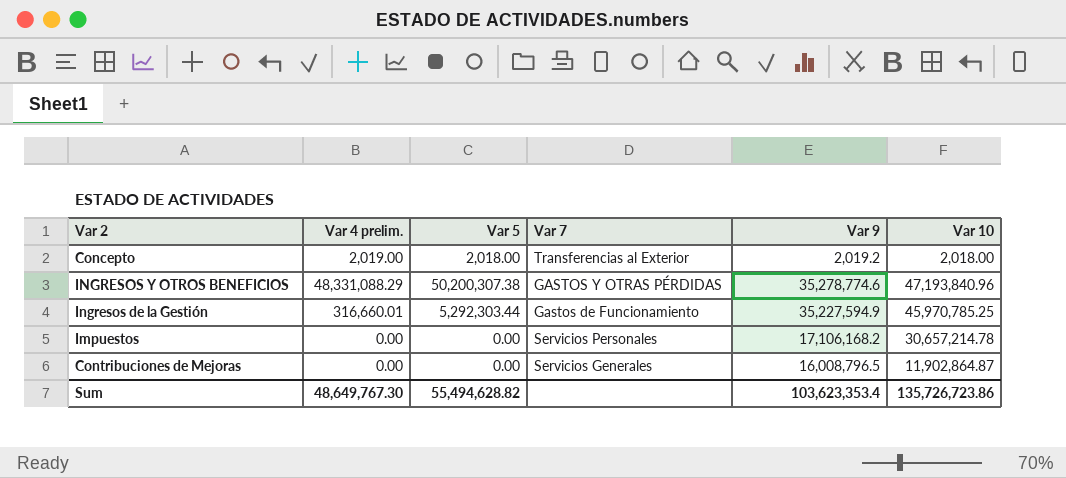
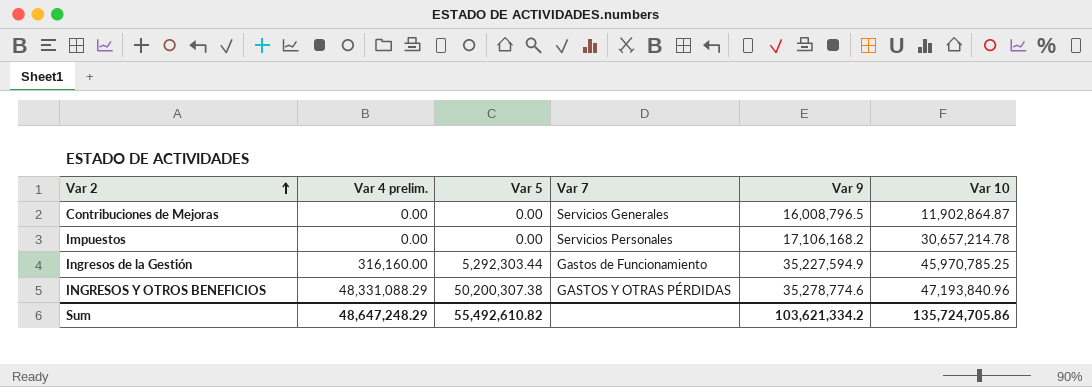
row order: none -> Var 2 ascending
row Concepto: 2,019.00 | 2,018.00 | Transferencias al Exterior | 2,019.2 | 2,018.00 -> none
Ingresos de la Gestión | Var 4 prelim.: 316,660.01 -> 316,160.00
Sum | Var 4 prelim.: 48,649,767.30 -> 48,647,248.29
Sum | Var 5: 55,494,628.82 -> 55,492,610.82
Sum | Var 9: 103,623,353.4 -> 103,621,334.2
Sum | Var 10: 135,726,723.86 -> 135,724,705.86

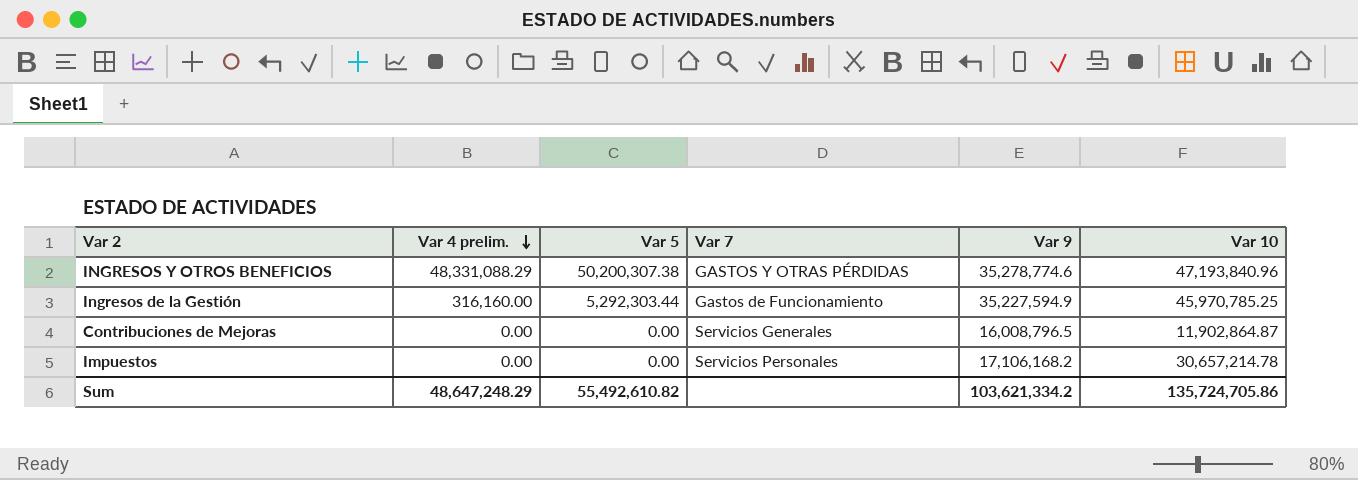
row order: Var 2 ascending -> Var 4 prelim. descending

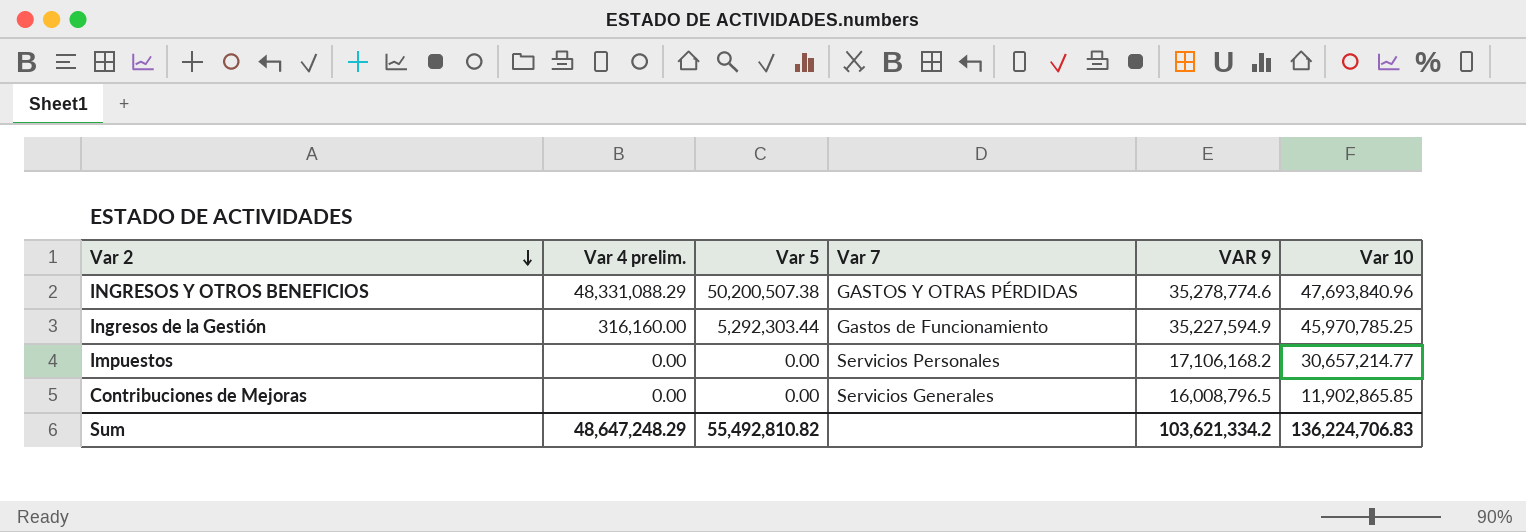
row order: Var 4 prelim. descending -> Var 2 descending
column name: Var 9 -> VAR 9
INGRESOS Y OTROS BENEFICIOS | Var 5: 50,200,307.38 -> 50,200,507.38
INGRESOS Y OTROS BENEFICIOS | Var 10: 47,193,840.96 -> 47,693,840.96
Impuestos | Var 10: 30,657,214.78 -> 30,657,214.77
Contribuciones de Mejoras | Var 10: 11,902,864.87 -> 11,902,865.85
Sum | Var 5: 55,492,610.82 -> 55,492,810.82
Sum | Var 10: 135,724,705.86 -> 136,224,706.83

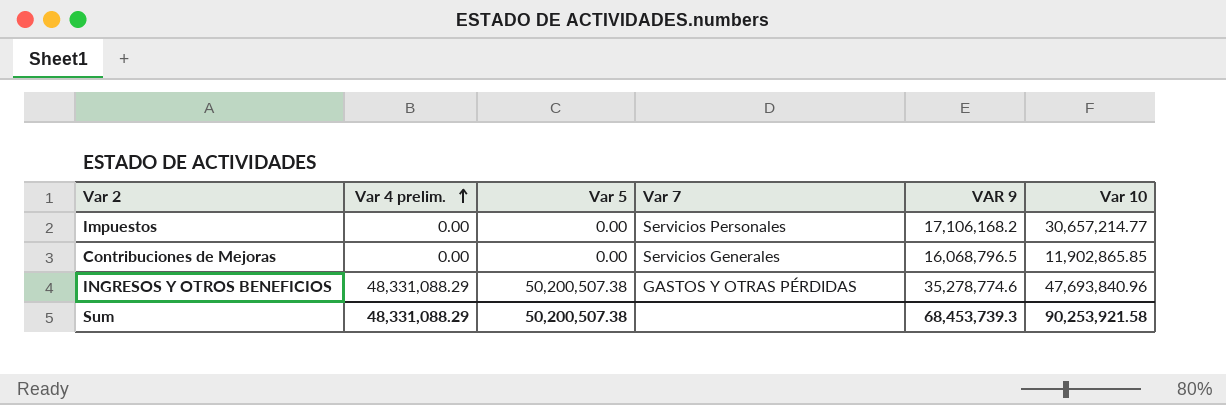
row order: Var 2 descending -> Var 4 prelim. ascending
row Ingresos de la Gestión: 316,160.00 | 5,292,303.44 | Gastos de Funcionamiento | 35,227,594.9 | 45,970,785.25 -> none
Contribuciones de Mejoras | VAR 9: 16,008,796.5 -> 16,068,796.5
Sum | Var 4 prelim.: 48,647,248.29 -> 48,331,088.29
Sum | Var 5: 55,492,810.82 -> 50,200,507.38
Sum | VAR 9: 103,621,334.2 -> 68,453,739.3
Sum | Var 10: 136,224,706.83 -> 90,253,921.58

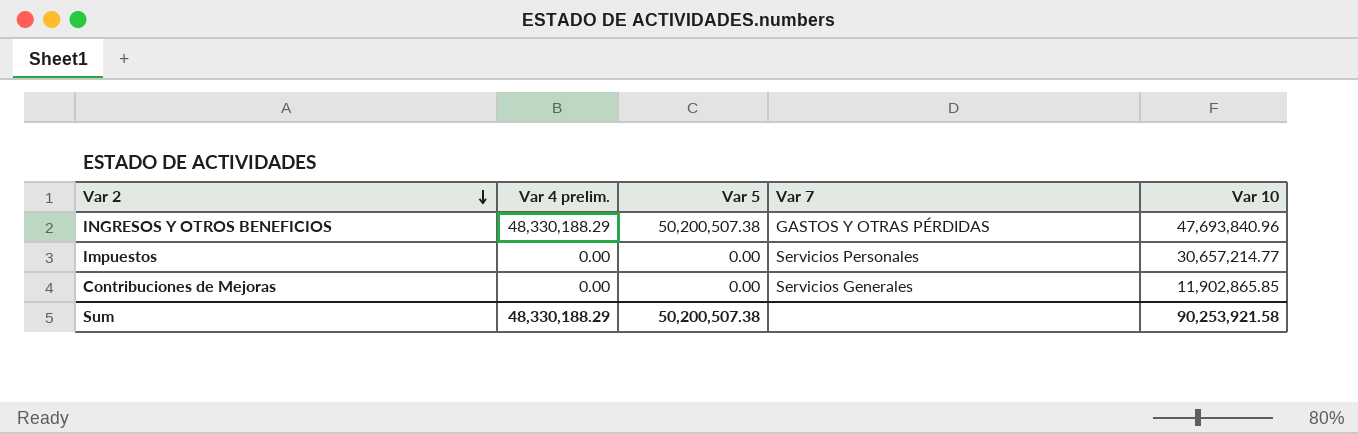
row order: Var 4 prelim. ascending -> Var 2 descending
column VAR 9 | position: 5 -> none
INGRESOS Y OTROS BENEFICIOS | Var 4 prelim.: 48,331,088.29 -> 48,330,188.29
Sum | Var 4 prelim.: 48,331,088.29 -> 48,330,188.29

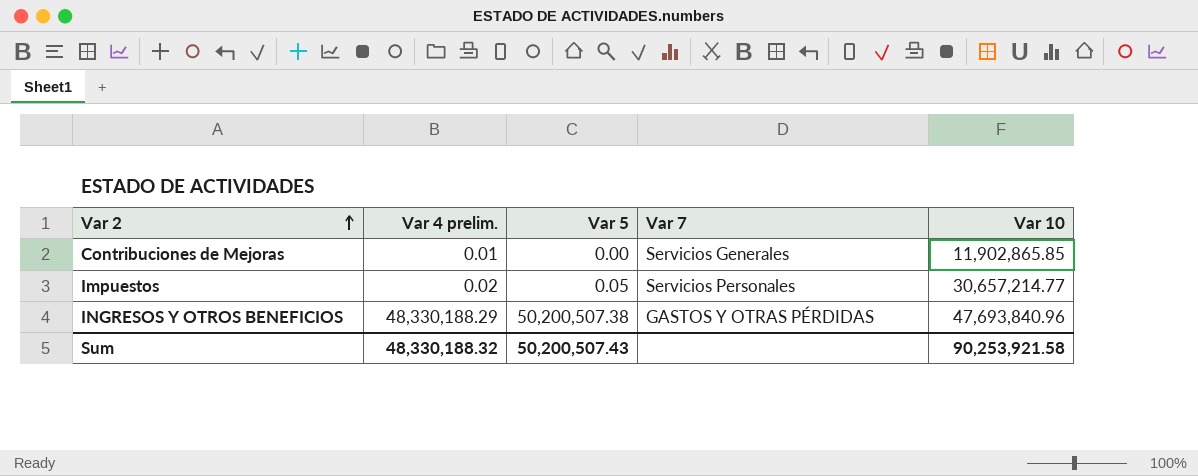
row order: Var 2 descending -> Var 2 ascending
Contribuciones de Mejoras | Var 4 prelim.: 0.00 -> 0.01
Impuestos | Var 4 prelim.: 0.00 -> 0.02
Impuestos | Var 5: 0.00 -> 0.05
Sum | Var 4 prelim.: 48,330,188.29 -> 48,330,188.32
Sum | Var 5: 50,200,507.38 -> 50,200,507.43

